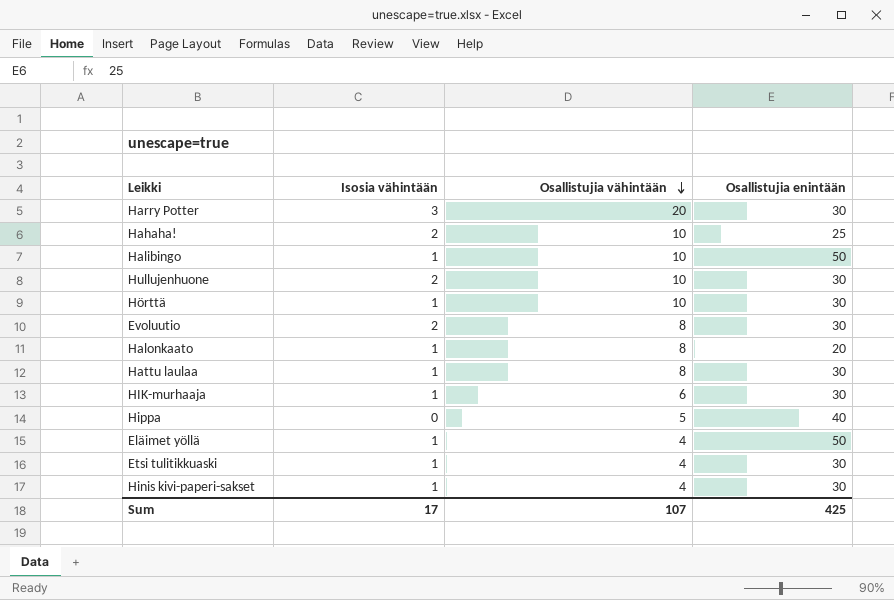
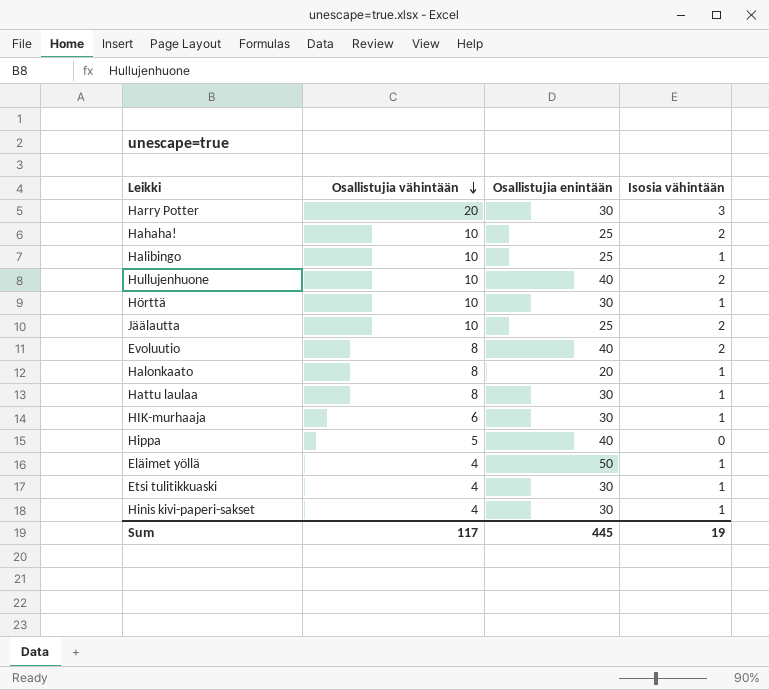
column Isosia vähintään | position: 2 -> 4
Halibingo | Osallistujia enintään: 50 -> 25
Hullujenhuone | Osallistujia enintään: 30 -> 40
row Jäälautta: none -> 10 | 25 | 2
Evoluutio | Osallistujia enintään: 30 -> 40
Sum | Osallistujia vähintään: 107 -> 117
Sum | Osallistujia enintään: 425 -> 445
Sum | Isosia vähintään: 17 -> 19

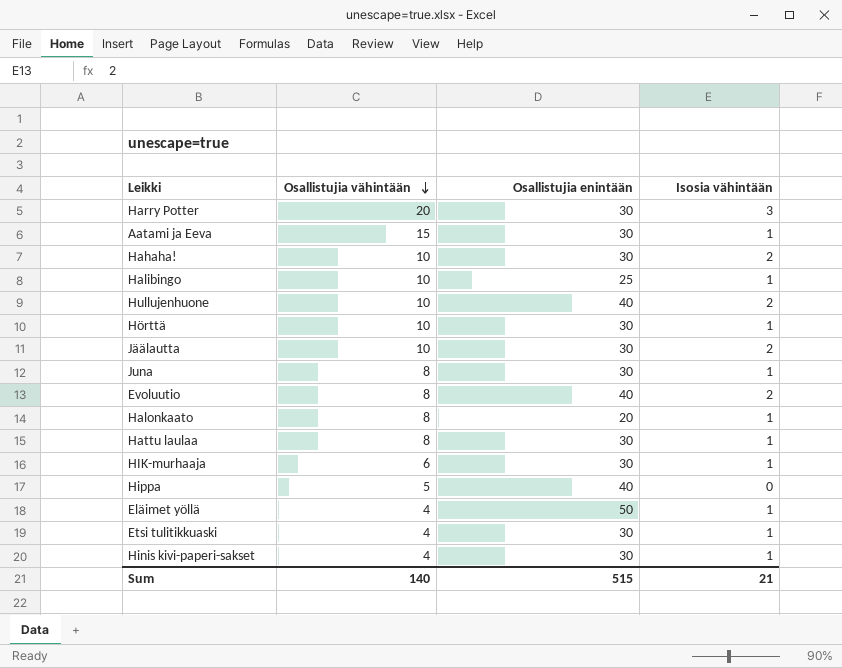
row Aatami ja Eeva: none -> 15 | 30 | 1
Hahaha! | Osallistujia enintään: 25 -> 30
Jäälautta | Osallistujia enintään: 25 -> 30
row Juna: none -> 8 | 30 | 1
Sum | Osallistujia vähintään: 117 -> 140
Sum | Osallistujia enintään: 445 -> 515
Sum | Isosia vähintään: 19 -> 21

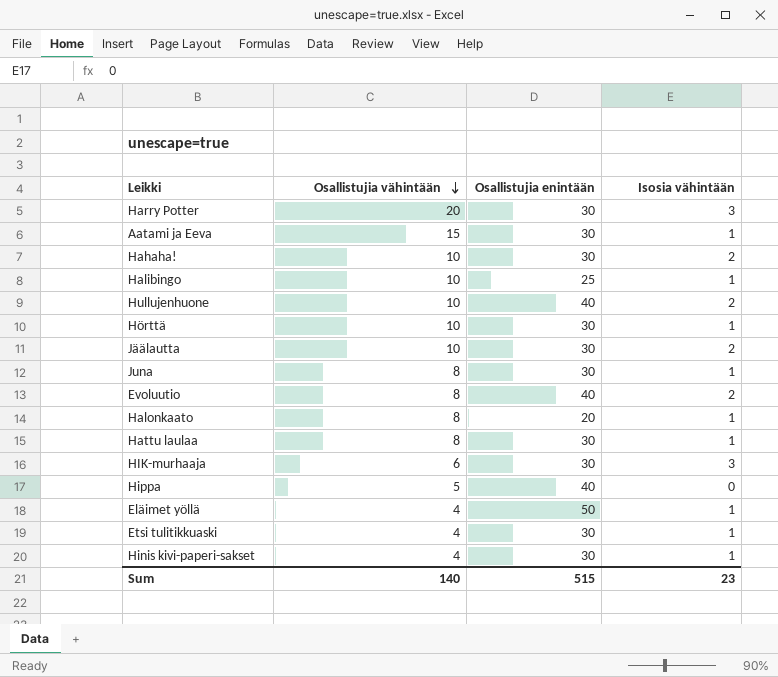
HIK-murhaaja | Isosia vähintään: 1 -> 3
Sum | Isosia vähintään: 21 -> 23

